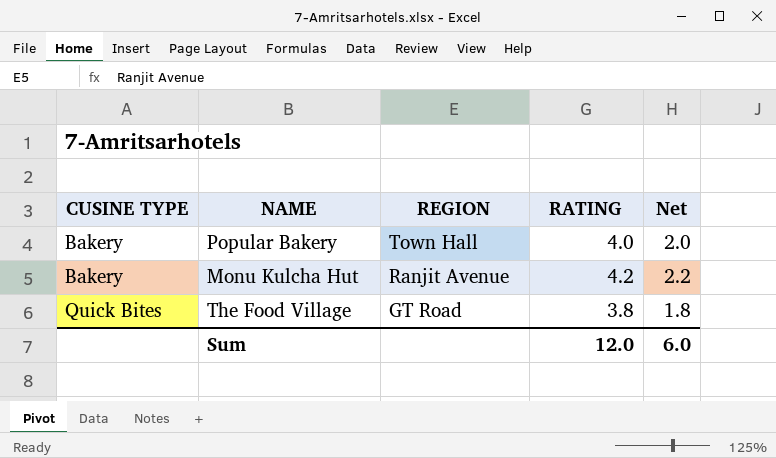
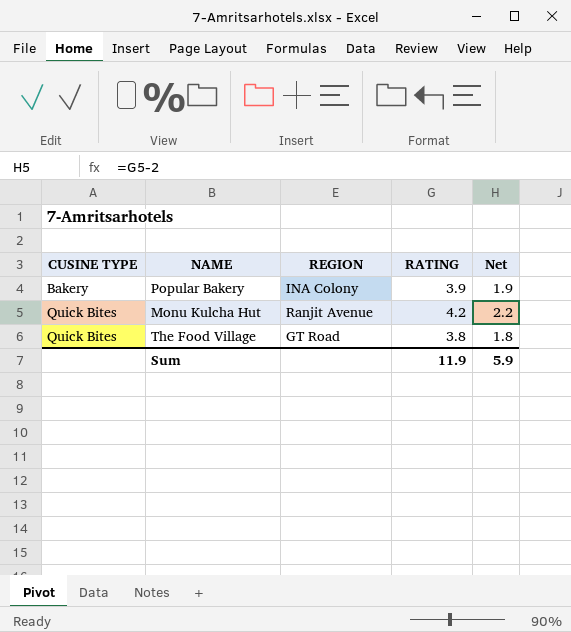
Popular Bakery | REGION: Town Hall -> INA Colony
Popular Bakery | RATING: 4.0 -> 3.9
Popular Bakery | Net: 2.0 -> 1.9
Monu Kulcha Hut | CUSINE TYPE: Bakery -> Quick Bites
Sum | RATING: 12.0 -> 11.9
Sum | Net: 6.0 -> 5.9

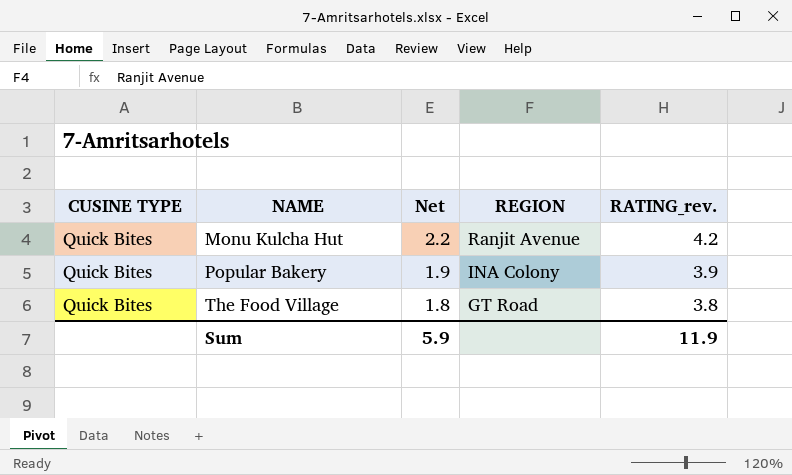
row order: CUSINE TYPE ascending -> NAME ascending
column Net | position: 5 -> 3
column name: RATING -> RATING_rev.
Popular Bakery | CUSINE TYPE: Bakery -> Quick Bites

